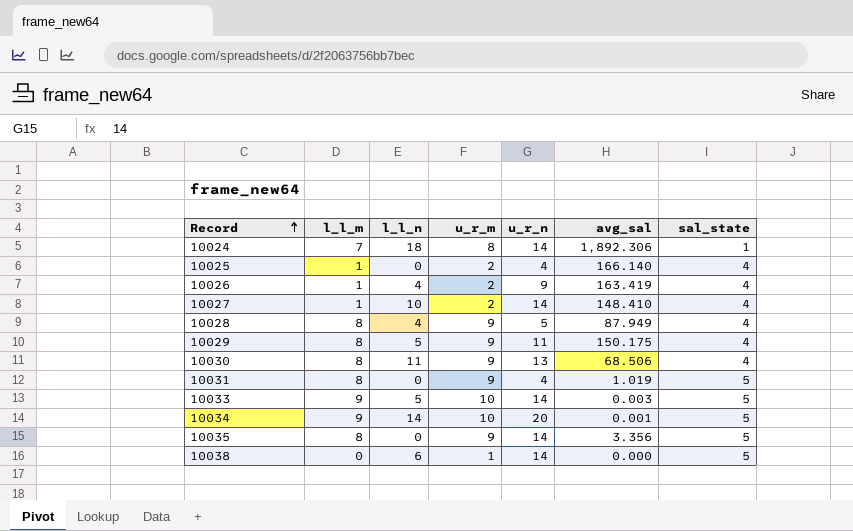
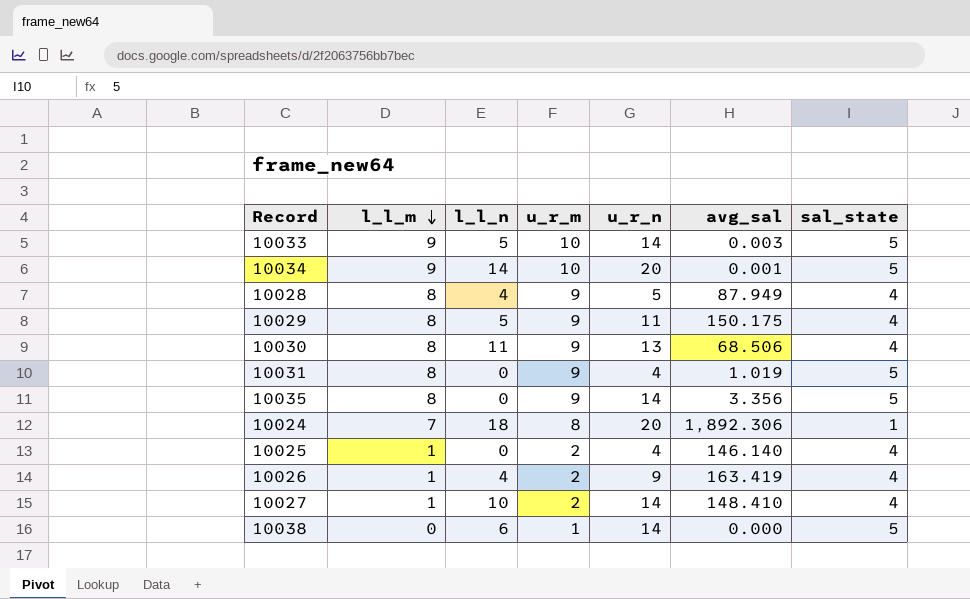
row order: Record ascending -> l_l_m descending
10024 | u_r_n: 14 -> 20
10025 | avg_sal: 166.140 -> 146.140

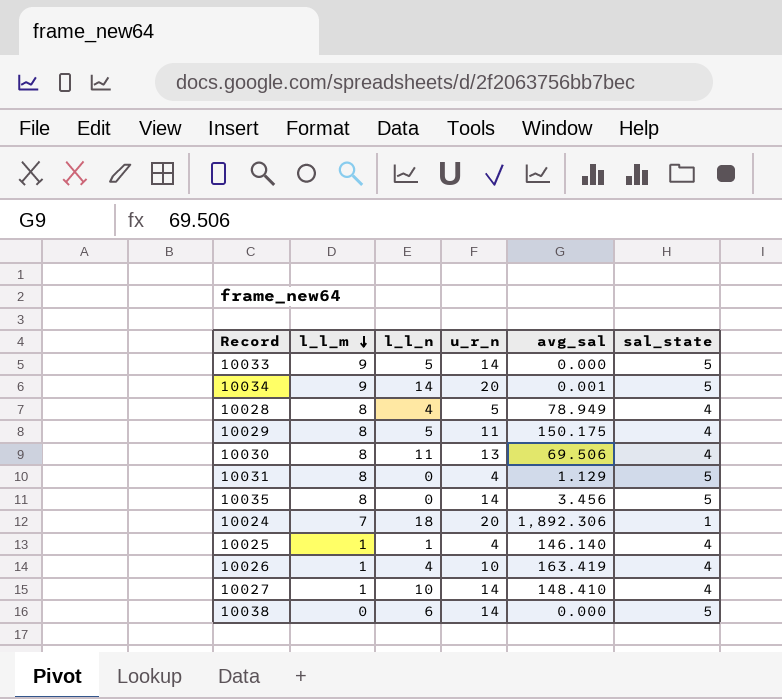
column u_r_m | position: 4 -> none
10033 | avg_sal: 0.003 -> 0.000
10028 | avg_sal: 87.949 -> 78.949
10030 | avg_sal: 68.506 -> 69.506
10031 | avg_sal: 1.019 -> 1.129
10035 | avg_sal: 3.356 -> 3.456
10025 | l_l_n: 0 -> 1
10026 | u_r_n: 9 -> 10

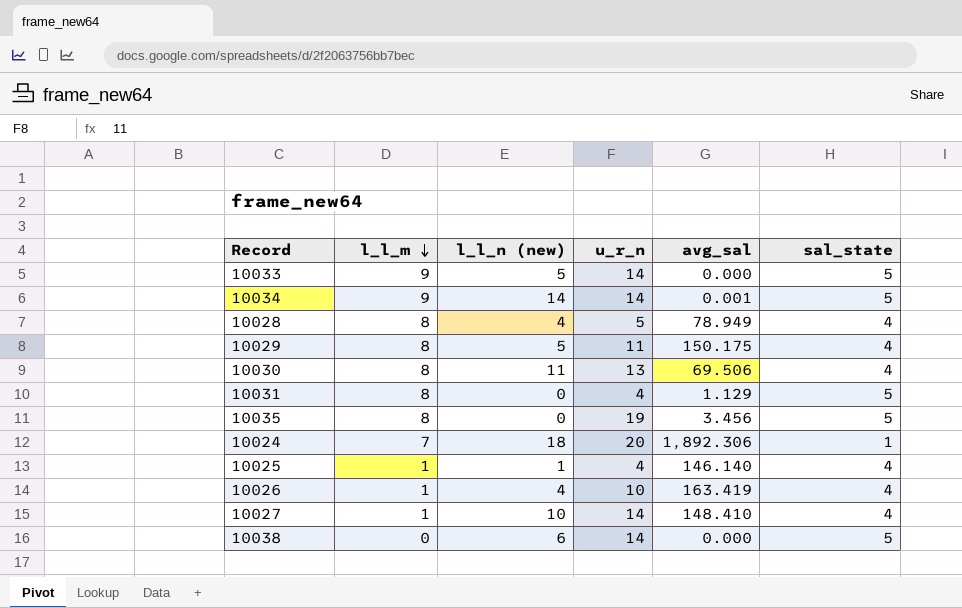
column name: l_l_n -> l_l_n (new)
10034 | u_r_n: 20 -> 14
10035 | u_r_n: 14 -> 19

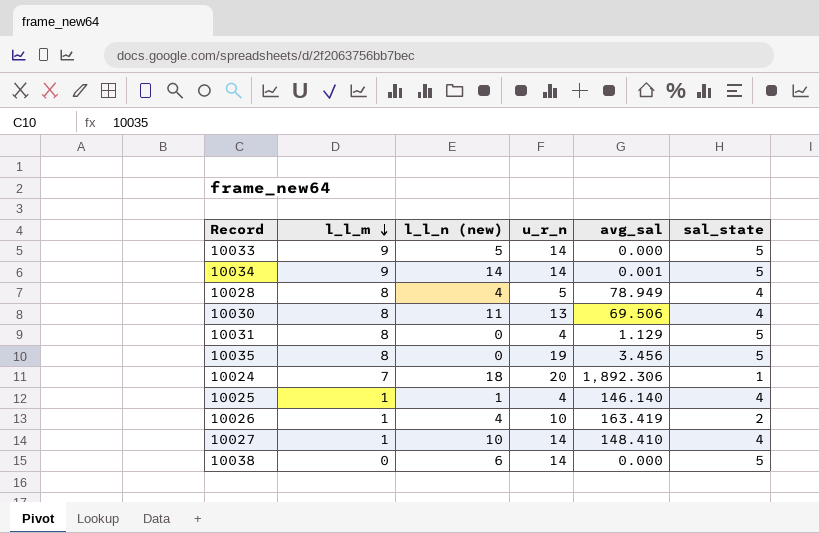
row 10029: 8 | 5 | 11 | 150.175 | 4 -> none
10026 | sal_state: 4 -> 2

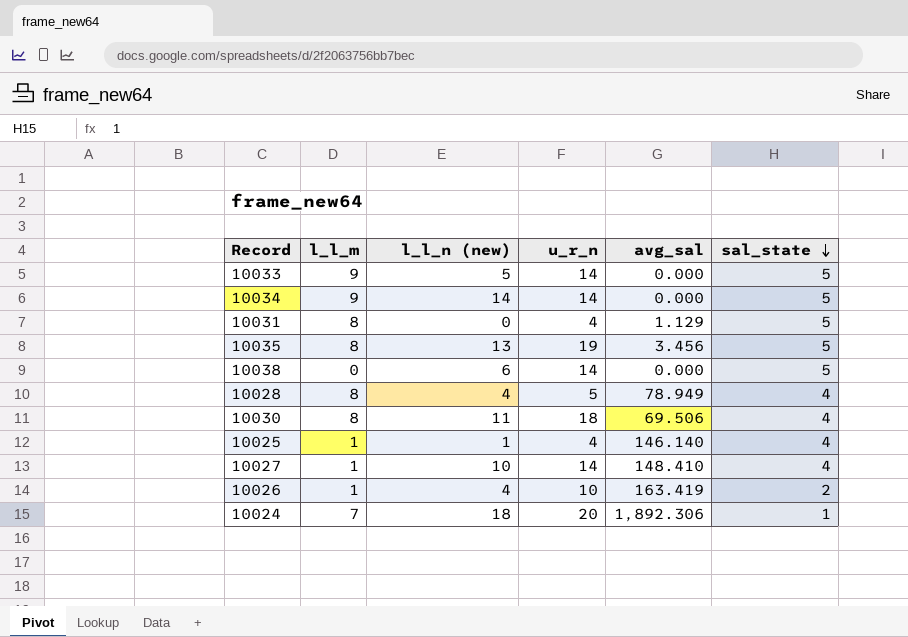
row order: l_l_m descending -> sal_state descending
10034 | avg_sal: 0.001 -> 0.000
10035 | l_l_n (new): 0 -> 13
10030 | u_r_n: 13 -> 18

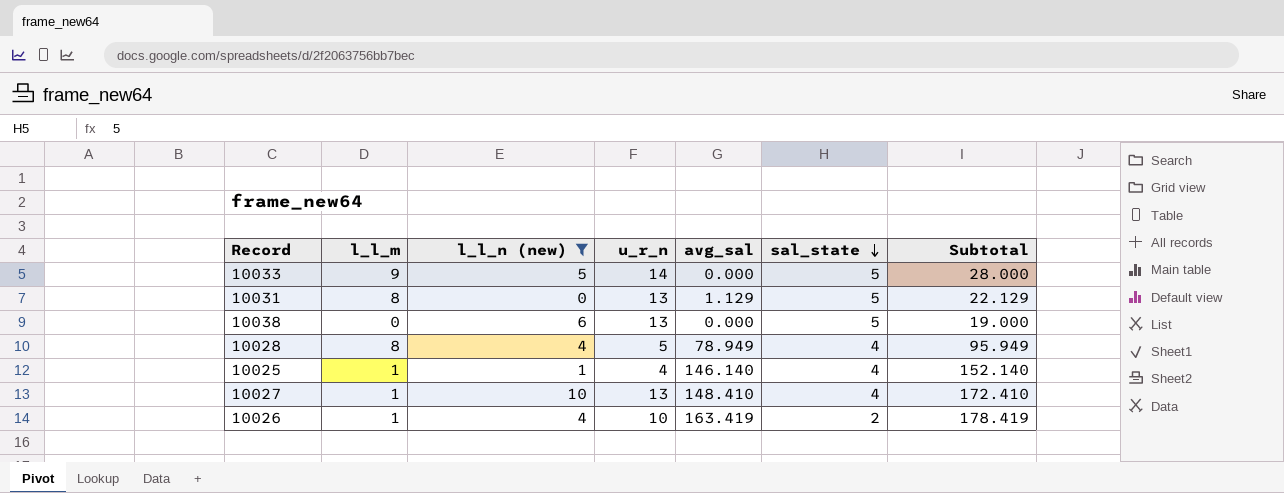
filter: none -> l_l_n (new) <= 10
column Subtotal | formula: none -> [l_l_m] + [l_l_n (new)] + [u_r_n] + [avg_sal]
10031 | u_r_n: 4 -> 13
10038 | u_r_n: 14 -> 13
10027 | u_r_n: 14 -> 13

